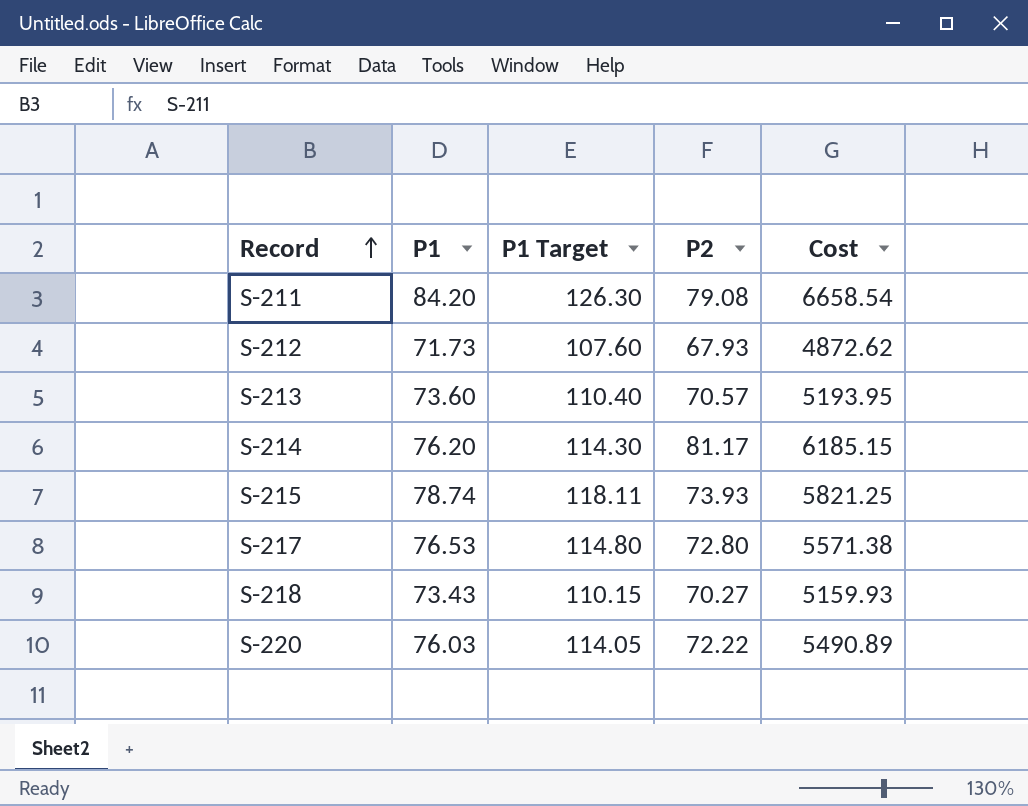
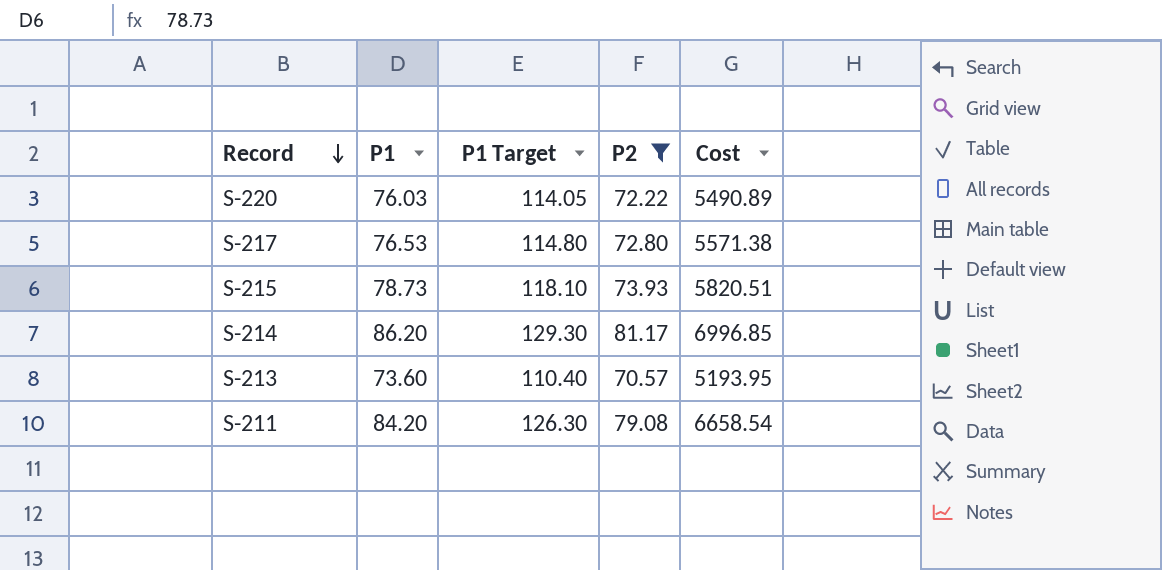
filter: none -> P2 >= 70.57
row order: Record ascending -> Record descending
S-215 | P1: 78.74 -> 78.73
S-215 | P1 Target: 118.11 -> 118.10
S-215 | Cost: 5821.25 -> 5820.51
S-214 | P1: 76.20 -> 86.20
S-214 | P1 Target: 114.30 -> 129.30
S-214 | Cost: 6185.15 -> 6996.85

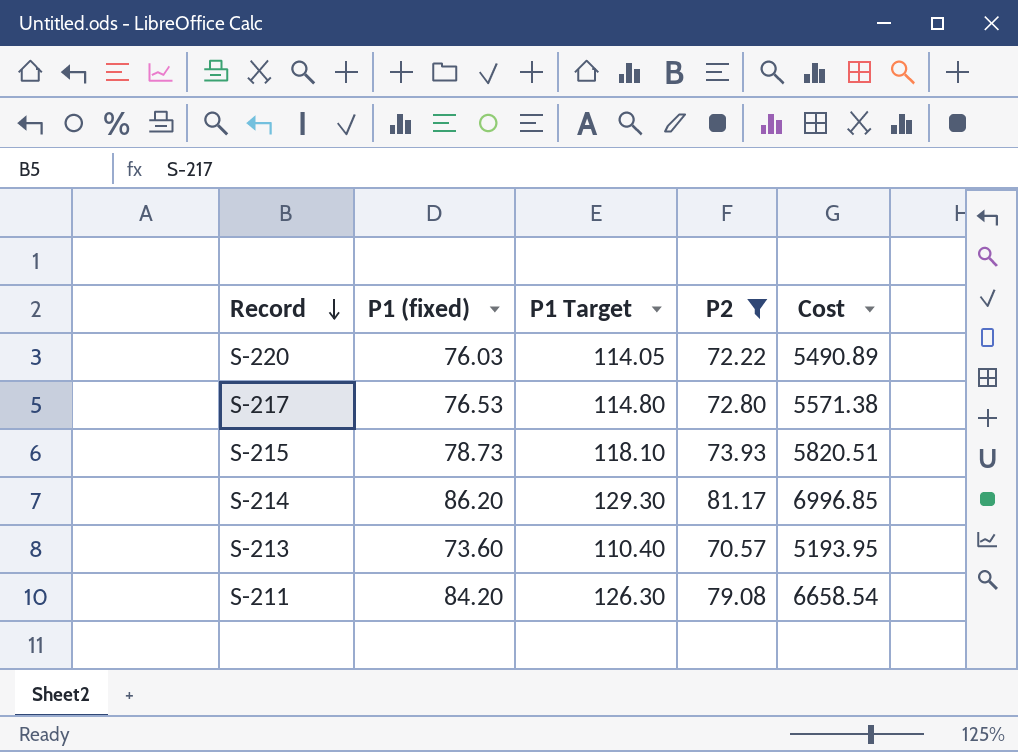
column name: P1 -> P1 (fixed)

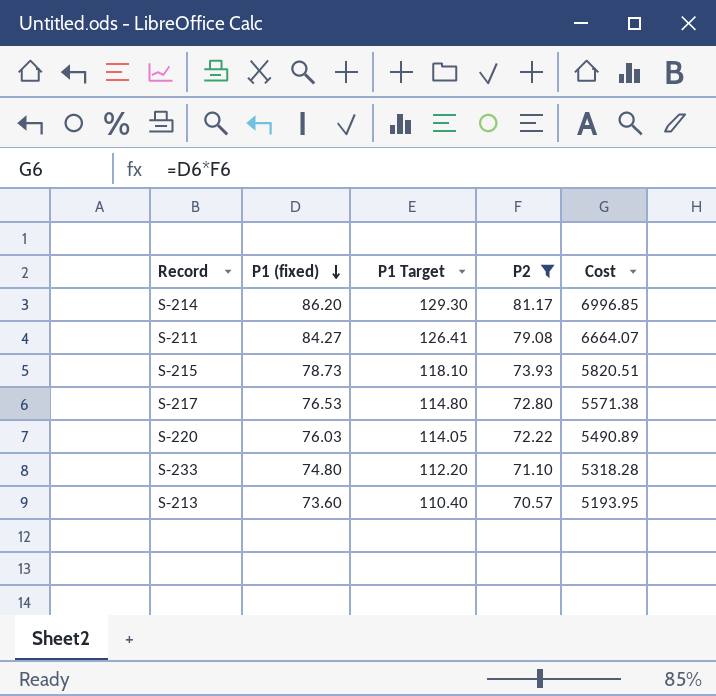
row order: Record descending -> P1 (fixed) descending
S-211 | P1 (fixed): 84.20 -> 84.27
S-211 | P1 Target: 126.30 -> 126.41
S-211 | Cost: 6658.54 -> 6664.07
row S-233: none -> 74.80 | 112.20 | 71.10 | 5318.28

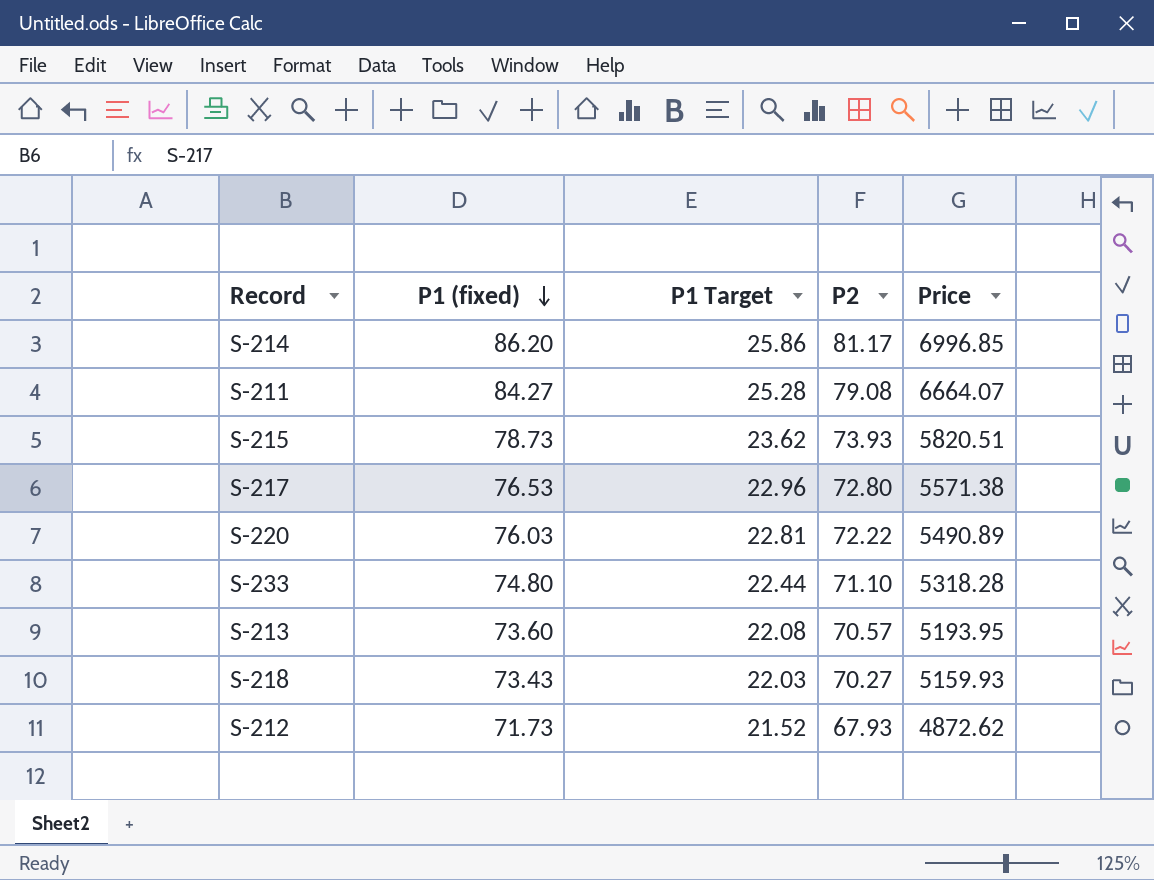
filter: P2 >= 70.57 -> none
column P1 Target | formula: [P1 (fixed)] * 1.5 -> [P1 (fixed)] * 0.3
column name: Cost -> Price

